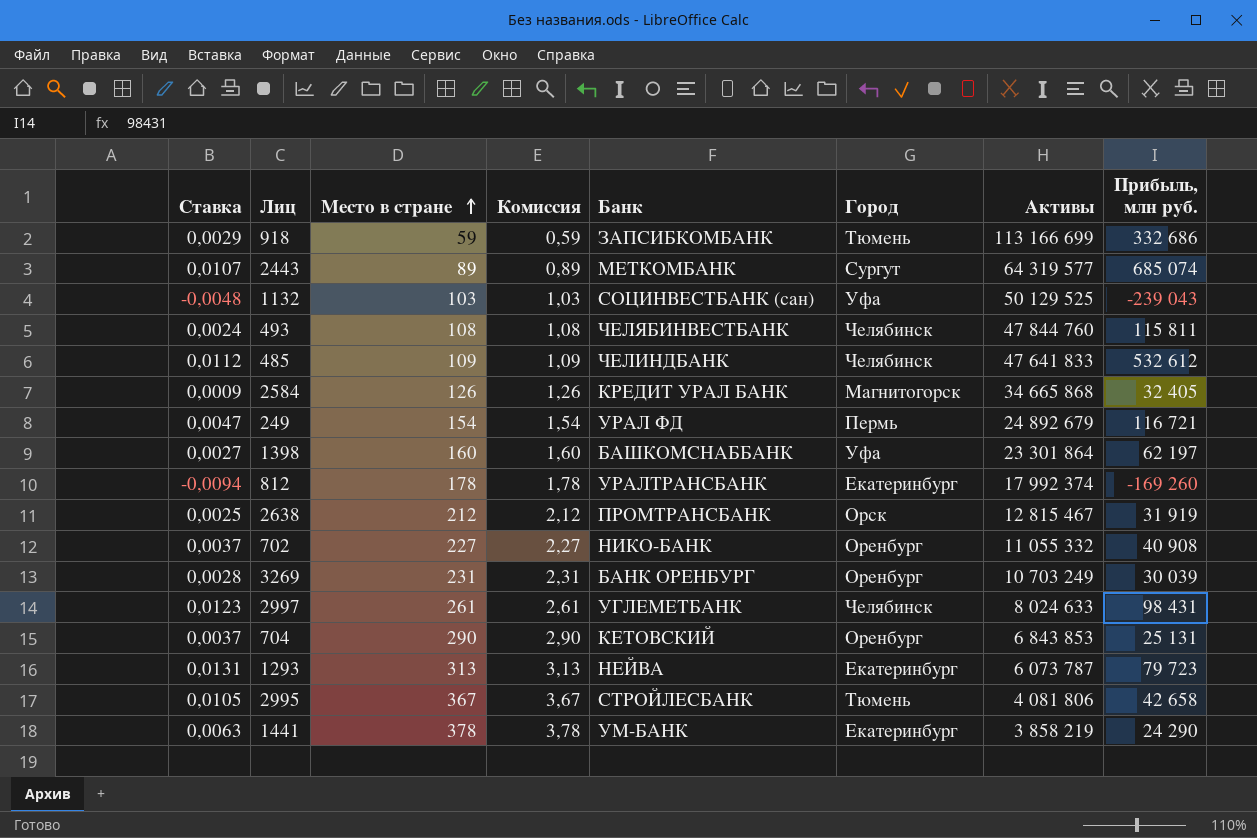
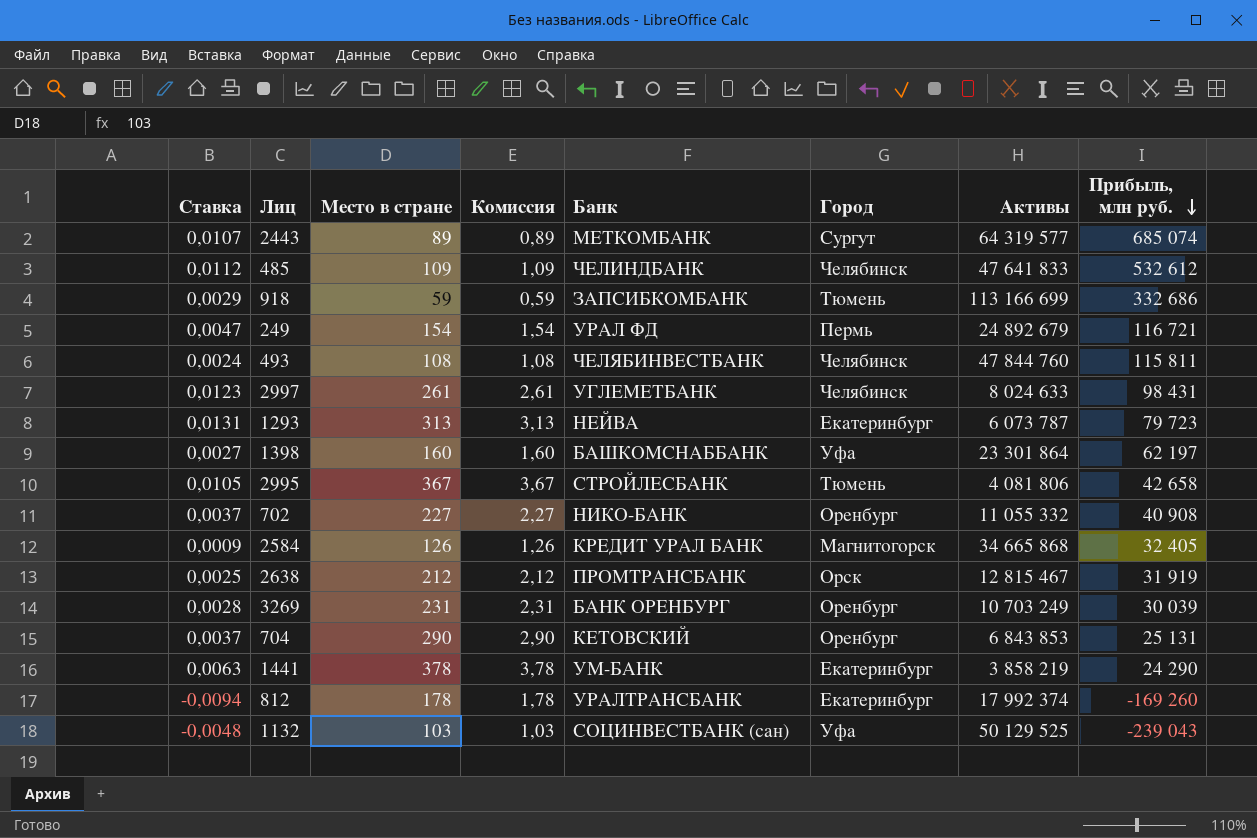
row order: Место в стране ascending -> Прибыль, млн руб. descending

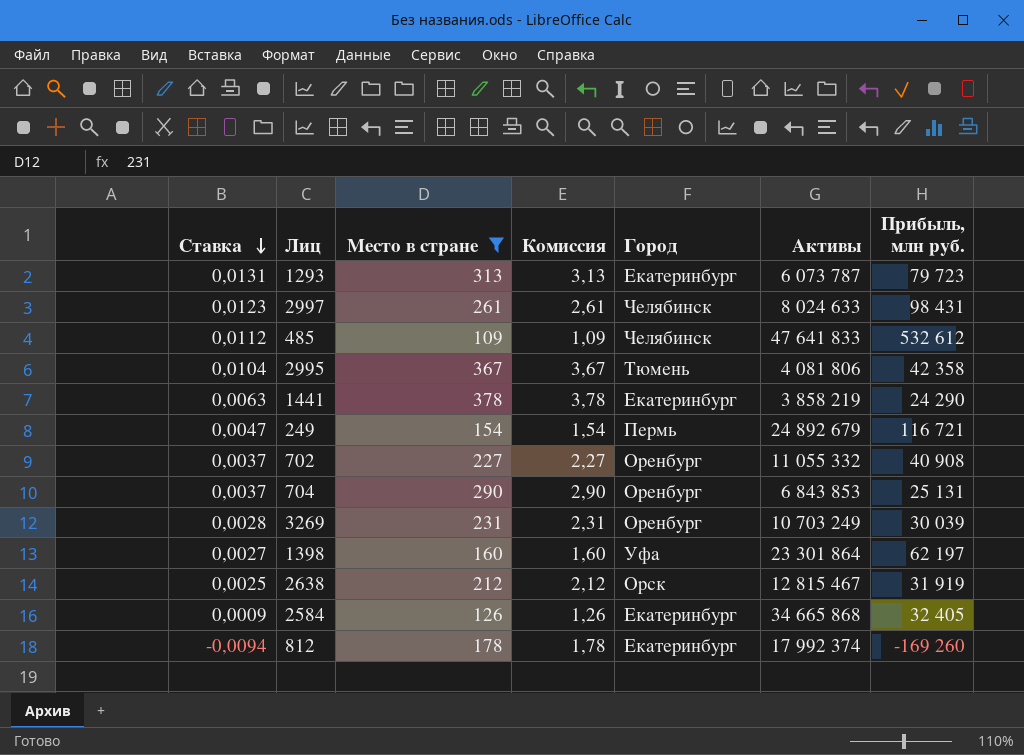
filter: none -> Место в стране >= 109
row order: Прибыль, млн руб. descending -> Ставка descending
column Банк | position: 5 -> none
2995 | Ставка: 0,0105 -> 0,0104
2995 | Прибыль, млн руб.: 42 658 -> 42 358
2584 | Город: Магнитогорск -> Екатеринбург

